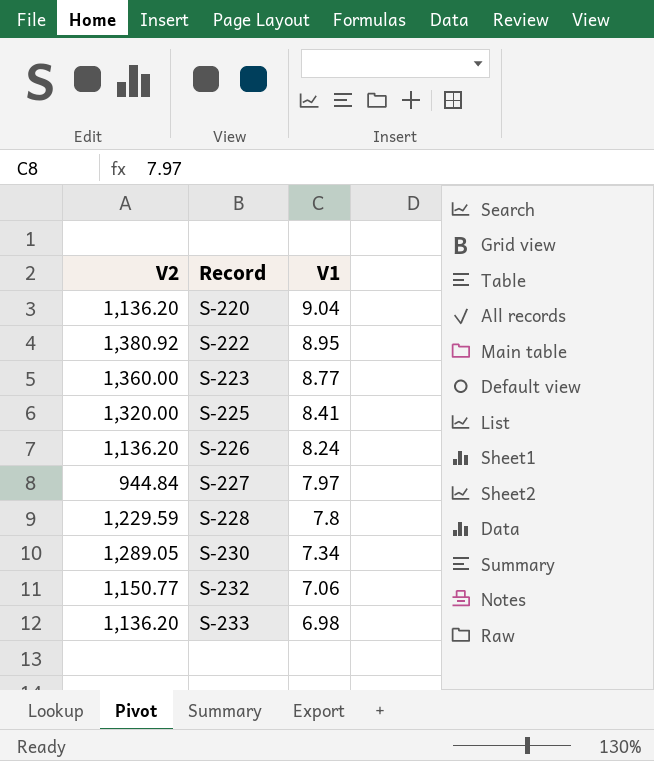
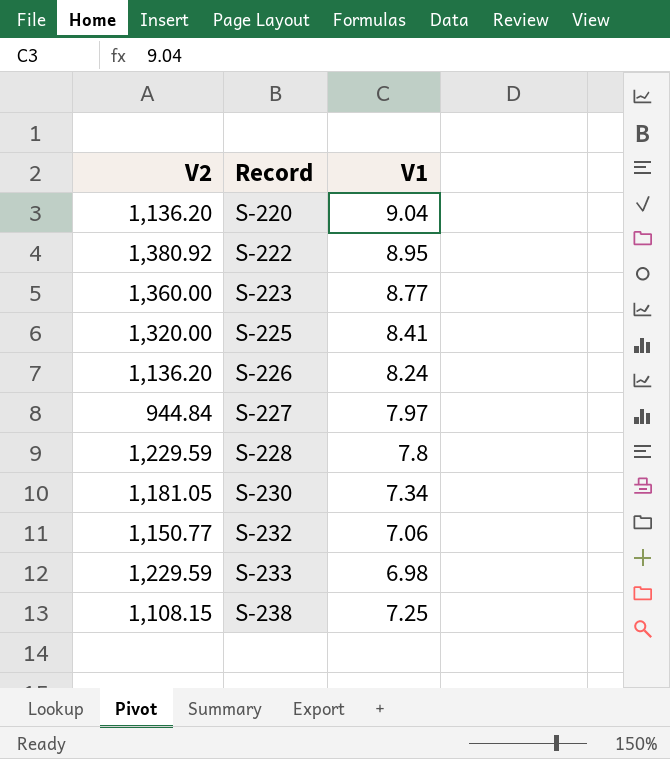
S-230 | V2: 1,289.05 -> 1,181.05
S-233 | V2: 1,136.20 -> 1,229.59
row S-238: none -> 1,108.15 | 7.25

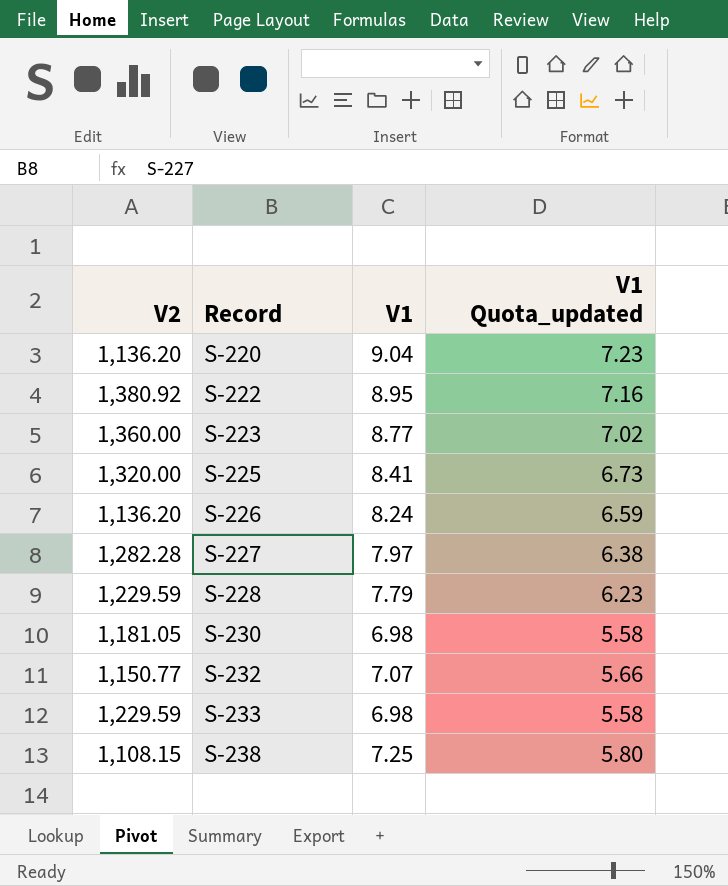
column V1 Quota_updated | formula: none -> [V1] * 0.8
S-227 | V2: 944.84 -> 1,282.28
S-228 | V1: 7.8 -> 7.79
S-230 | V1: 7.34 -> 6.98
S-232 | V1: 7.06 -> 7.07

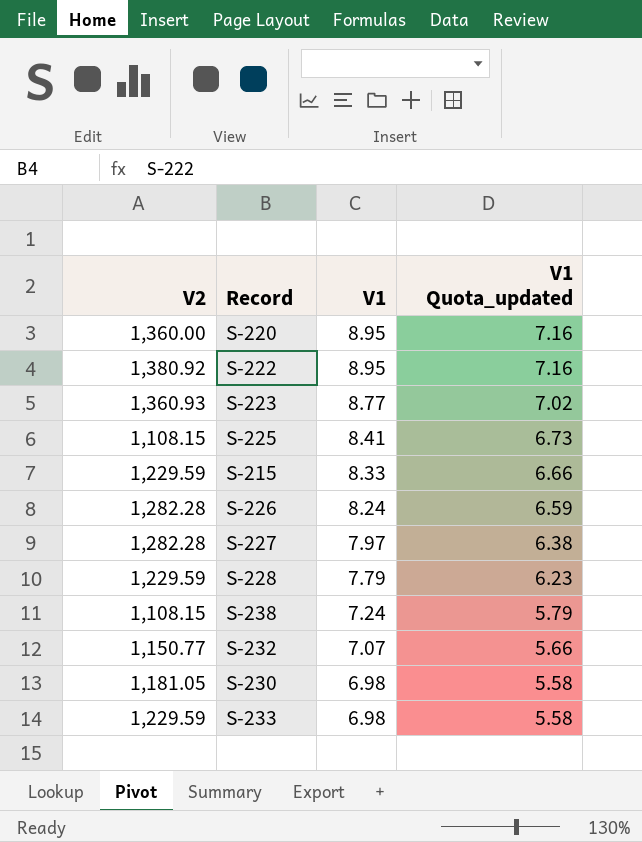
row order: Record ascending -> V1 descending
S-220 | V2: 1,136.20 -> 1,360.00
S-220 | V1: 9.04 -> 8.95
S-220 | V1 Quota_updated: 7.23 -> 7.16
S-223 | V2: 1,360.00 -> 1,360.93
S-225 | V2: 1,320.00 -> 1,108.15
row S-215: none -> 1,229.59 | 8.33 | 6.66
S-226 | V2: 1,136.20 -> 1,282.28
S-238 | V1: 7.25 -> 7.24
S-238 | V1 Quota_updated: 5.80 -> 5.79

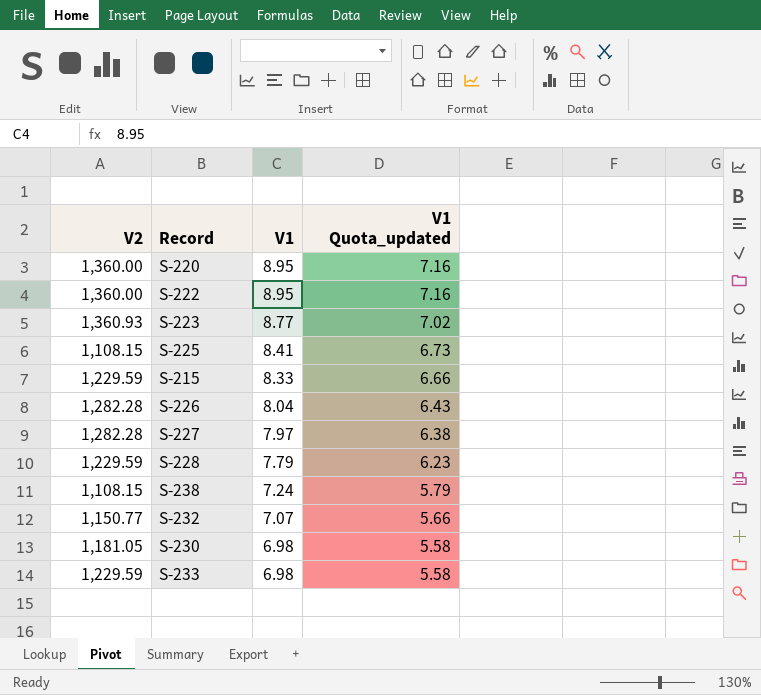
S-222 | V2: 1,380.92 -> 1,360.00
S-226 | V1: 8.24 -> 8.04
S-226 | V1 Quota_updated: 6.59 -> 6.43

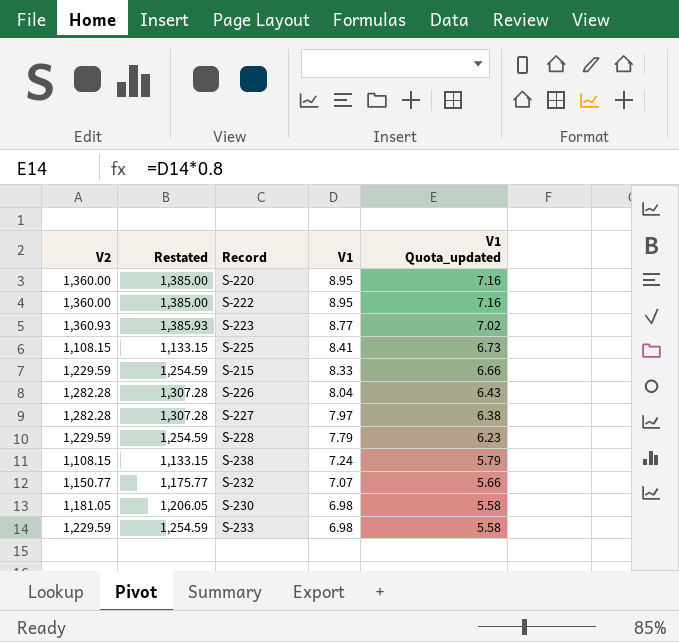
column Restated | formula: none -> [V2] + 25

